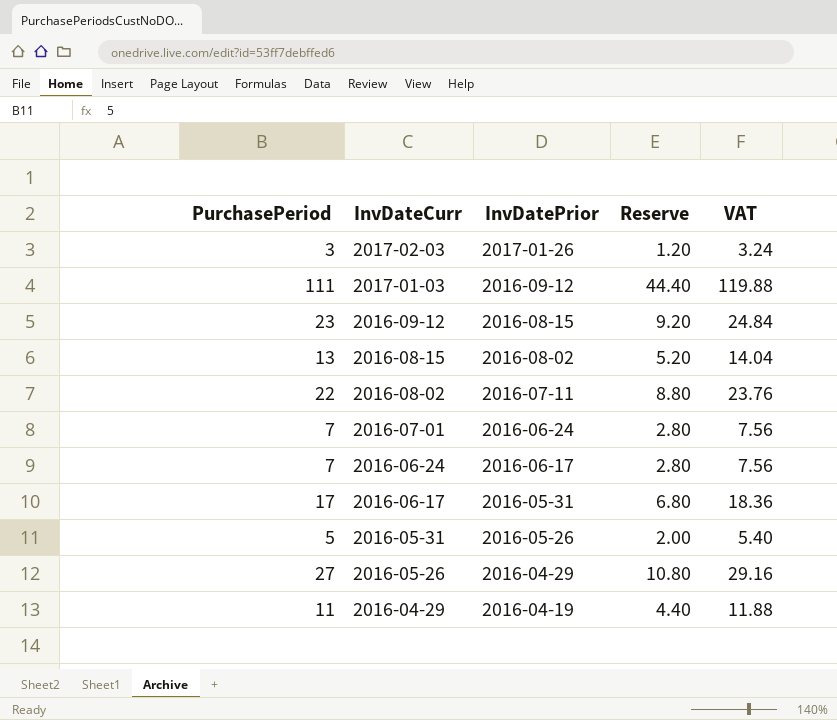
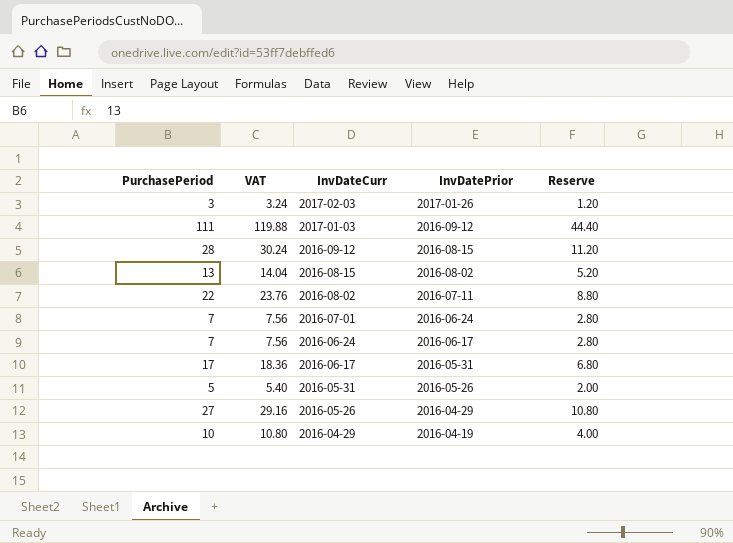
column VAT | position: 5 -> 2
2016-09-12 | PurchasePeriod: 23 -> 28
2016-09-12 | VAT: 24.84 -> 30.24
2016-09-12 | Reserve: 9.20 -> 11.20
2016-04-29 | PurchasePeriod: 11 -> 10
2016-04-29 | VAT: 11.88 -> 10.80
2016-04-29 | Reserve: 4.40 -> 4.00

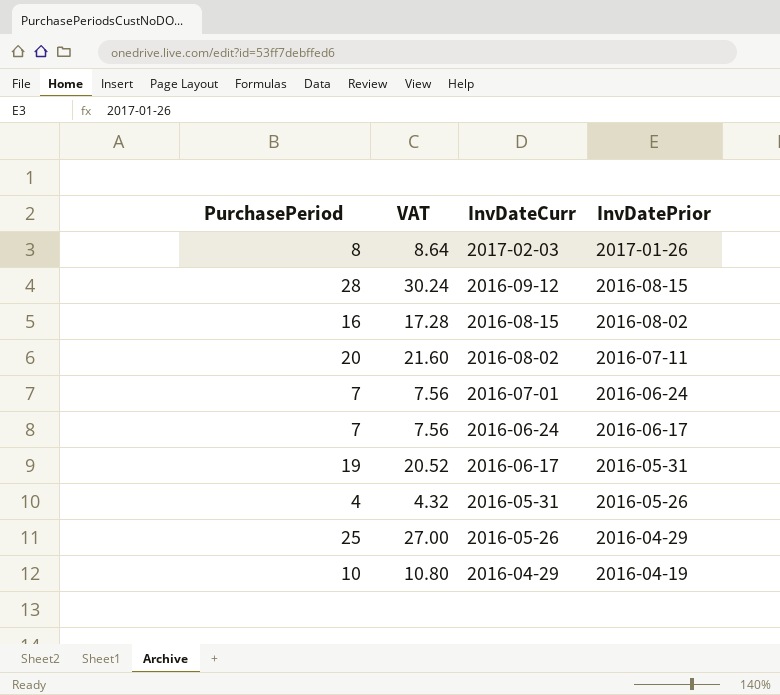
column Reserve | formula: [PurchasePeriod] * 0.4 -> none
row 2017-01-03: 111 | 119.88 | 2016-09-12 | 44.40 -> none
2017-02-03 | PurchasePeriod: 3 -> 8
2017-02-03 | VAT: 3.24 -> 8.64
2016-08-15 | PurchasePeriod: 13 -> 16
2016-08-15 | VAT: 14.04 -> 17.28
2016-08-02 | PurchasePeriod: 22 -> 20
2016-08-02 | VAT: 23.76 -> 21.60
2016-06-17 | PurchasePeriod: 17 -> 19
2016-06-17 | VAT: 18.36 -> 20.52
2016-05-31 | PurchasePeriod: 5 -> 4
2016-05-31 | VAT: 5.40 -> 4.32
2016-05-26 | PurchasePeriod: 27 -> 25
2016-05-26 | VAT: 29.16 -> 27.00

